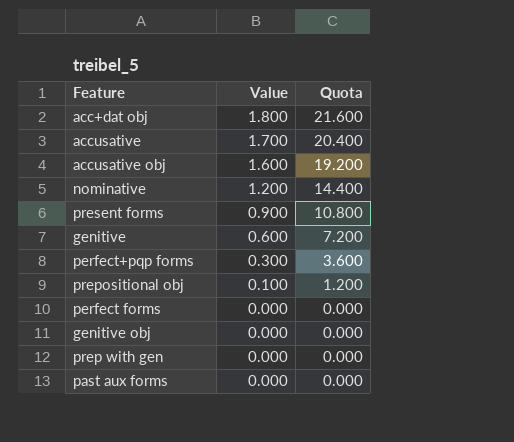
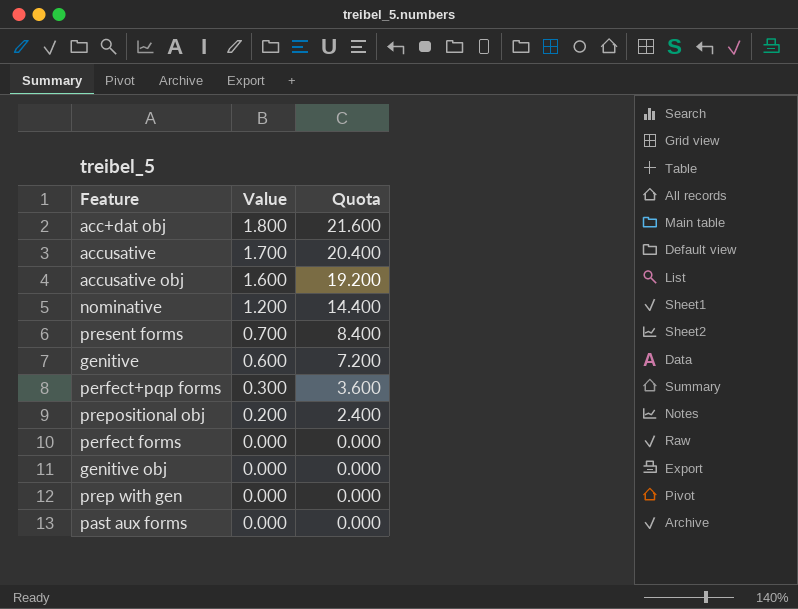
present forms | Value: 0.900 -> 0.700
present forms | Quota: 10.800 -> 8.400
prepositional obj | Value: 0.100 -> 0.200
prepositional obj | Quota: 1.200 -> 2.400

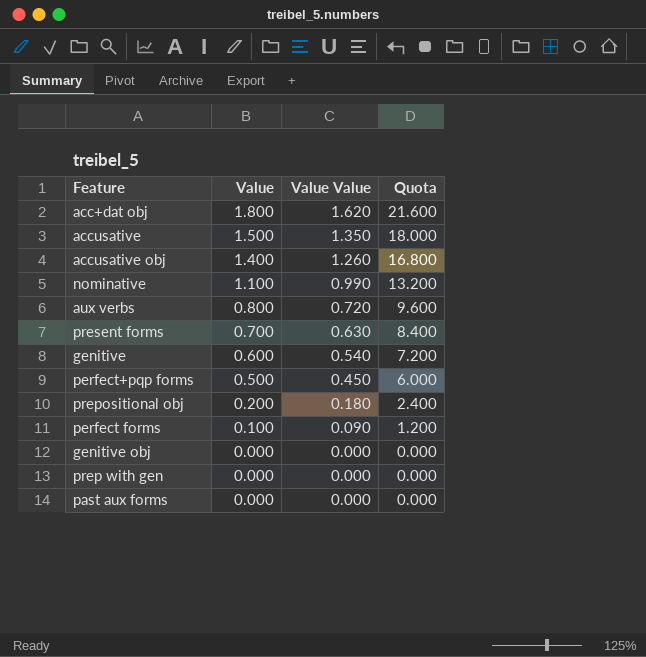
column Value Value | formula: none -> [Value] * 0.9
accusative | Value: 1.700 -> 1.500
accusative | Quota: 20.400 -> 18.000
accusative obj | Value: 1.600 -> 1.400
accusative obj | Quota: 19.200 -> 16.800
nominative | Value: 1.200 -> 1.100
nominative | Quota: 14.400 -> 13.200
row aux verbs: none -> 0.800 | 0.720 | 9.600
perfect+pqp forms | Value: 0.300 -> 0.500
perfect+pqp forms | Quota: 3.600 -> 6.000
perfect forms | Value: 0.000 -> 0.100
perfect forms | Quota: 0.000 -> 1.200

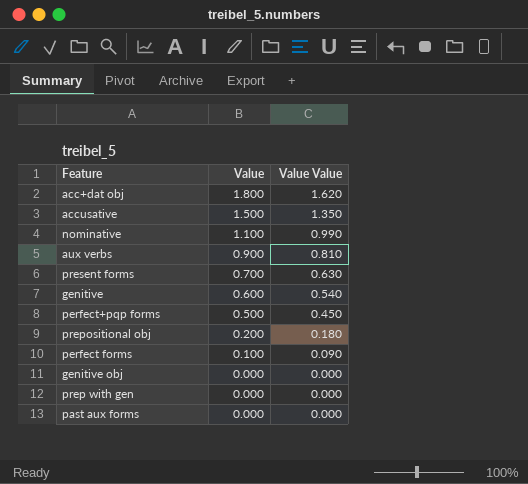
column Quota | formula: [Value] * 12 -> none
row accusative obj: 1.400 | 1.260 | 16.800 -> none
aux verbs | Value: 0.800 -> 0.900
aux verbs | Value Value: 0.720 -> 0.810

